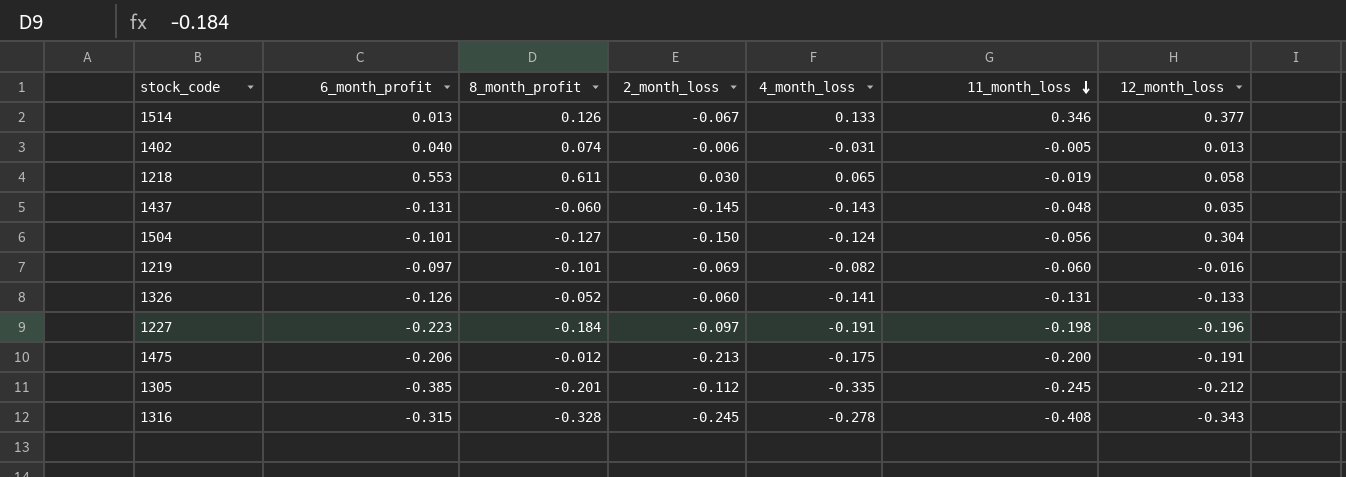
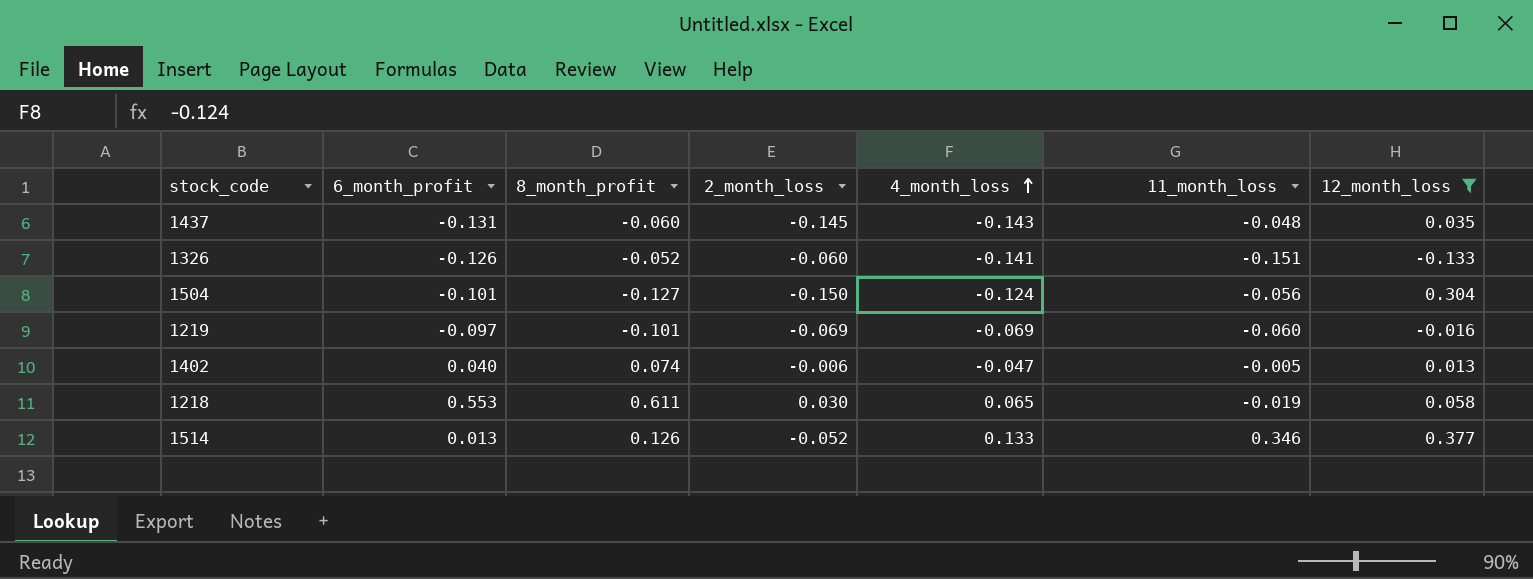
filter: none -> 12_month_loss >= -0.133
row order: 11_month_loss descending -> 4_month_loss ascending
1326 | 11_month_loss: -0.131 -> -0.151
1219 | 4_month_loss: -0.082 -> -0.069
1402 | 4_month_loss: -0.031 -> -0.047
1514 | 2_month_loss: -0.067 -> -0.052

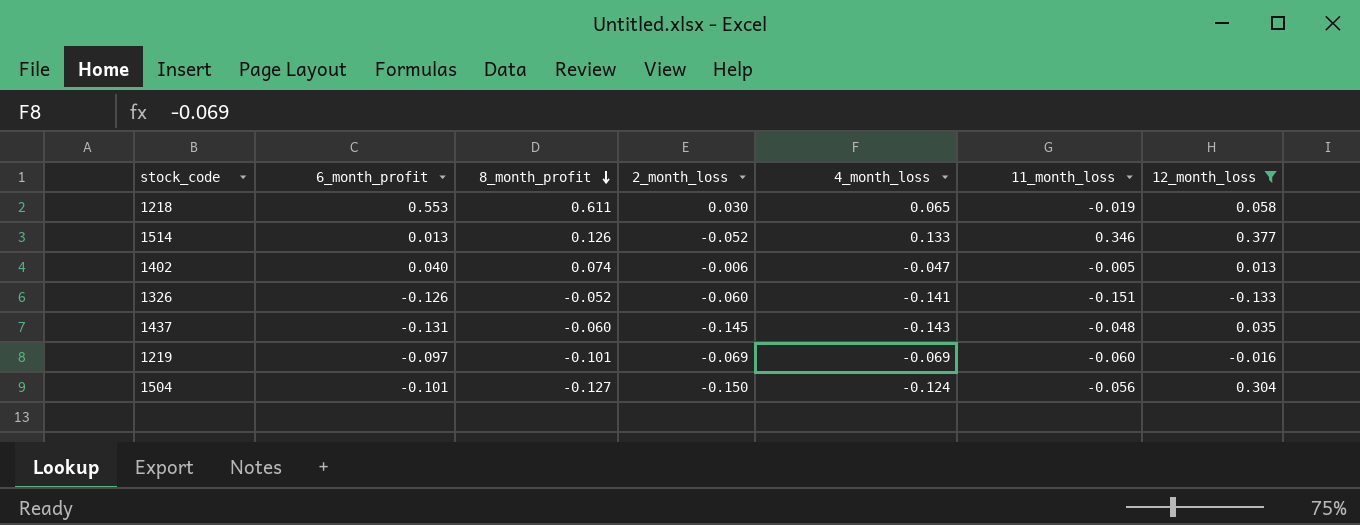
row order: 4_month_loss ascending -> 8_month_profit descending

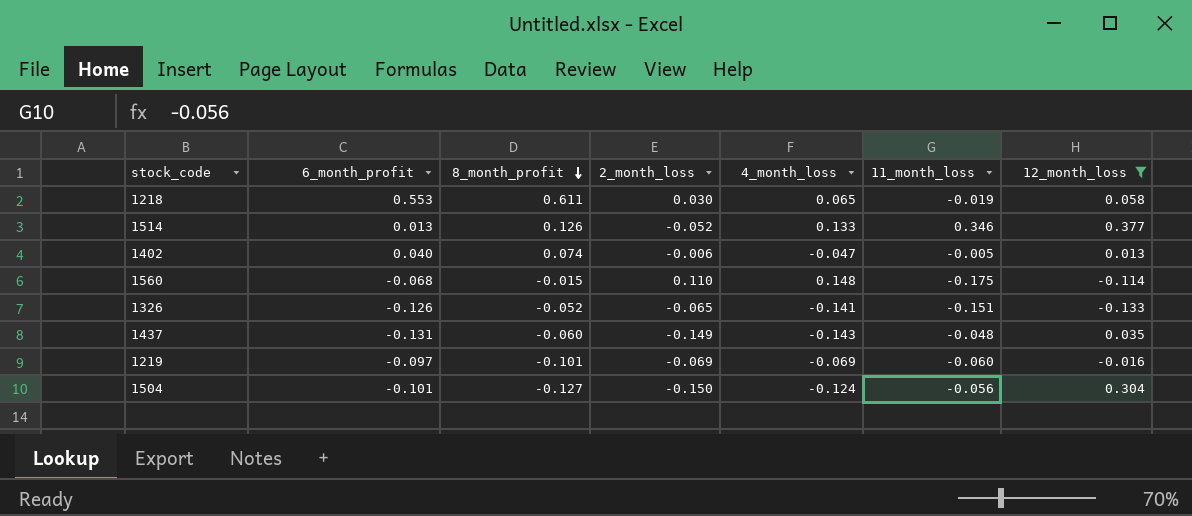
row 1560: none -> -0.068 | -0.015 | 0.110 | 0.148 | -0.175 | -0.114
1326 | 2_month_loss: -0.060 -> -0.065
1437 | 2_month_loss: -0.145 -> -0.149

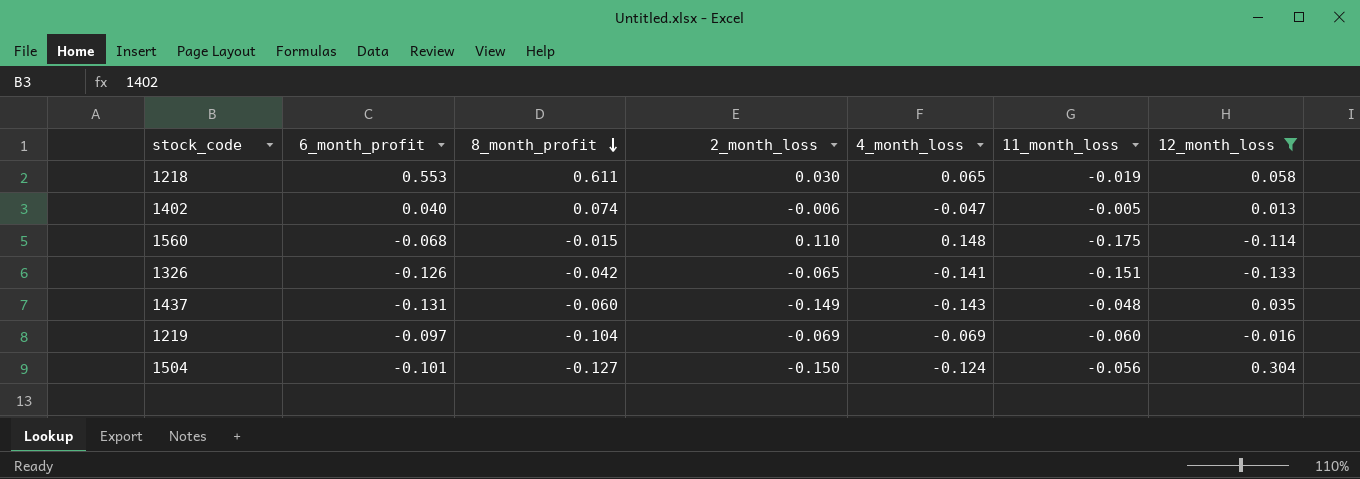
row 1514: 0.013 | 0.126 | -0.052 | 0.133 | 0.346 | 0.377 -> none
1326 | 8_month_profit: -0.052 -> -0.042
1219 | 8_month_profit: -0.101 -> -0.104

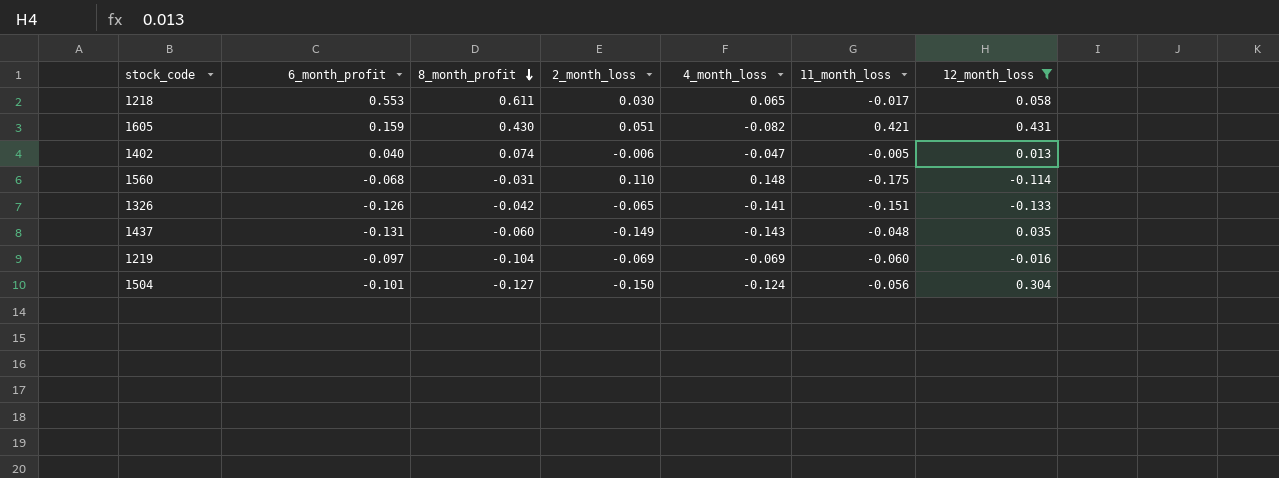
1218 | 11_month_loss: -0.019 -> -0.017
row 1605: none -> 0.159 | 0.430 | 0.051 | -0.082 | 0.421 | 0.431
1560 | 8_month_profit: -0.015 -> -0.031

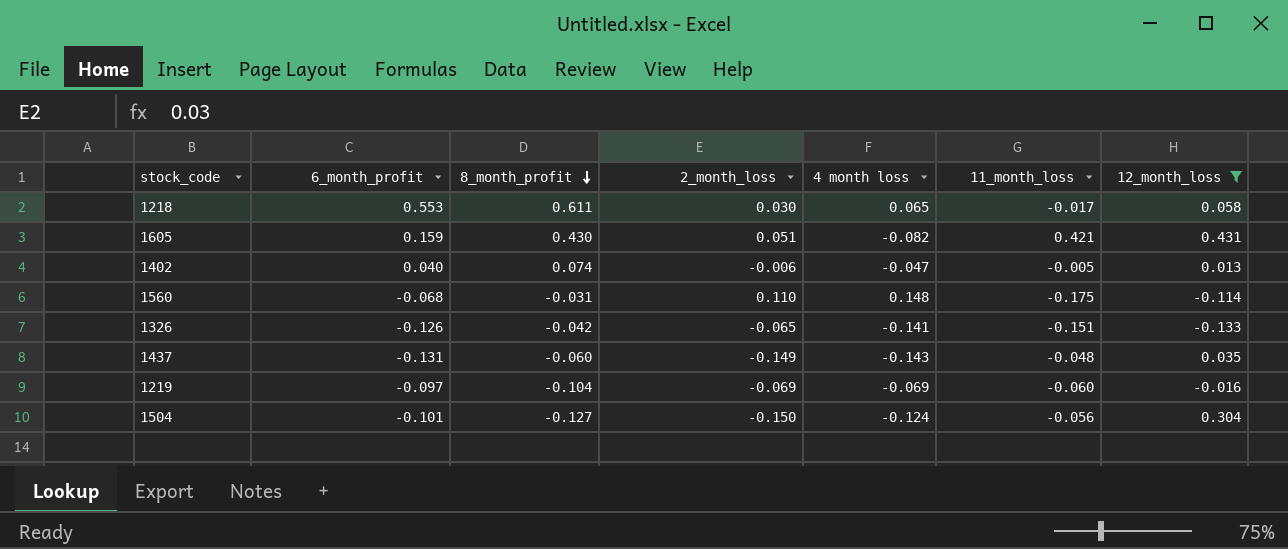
column name: 4_month_loss -> 4 month loss

